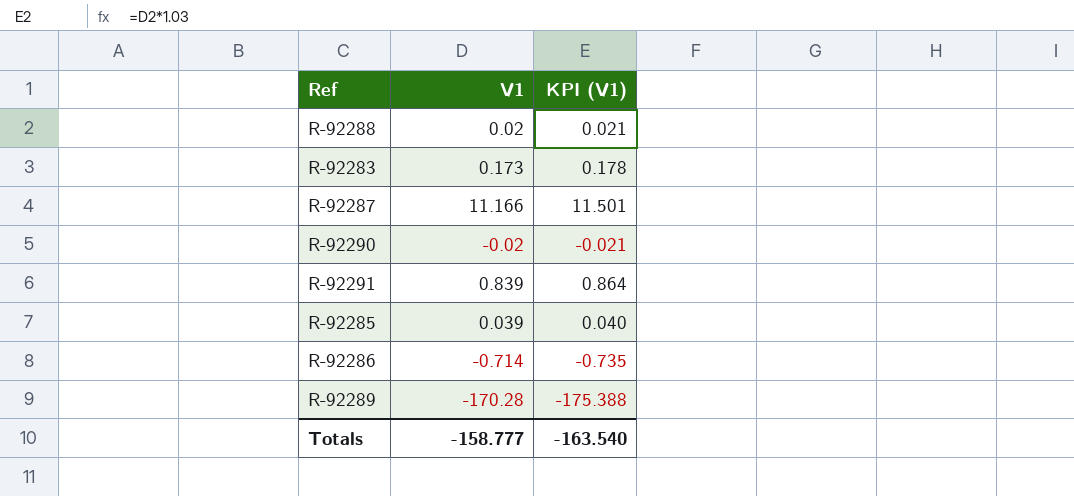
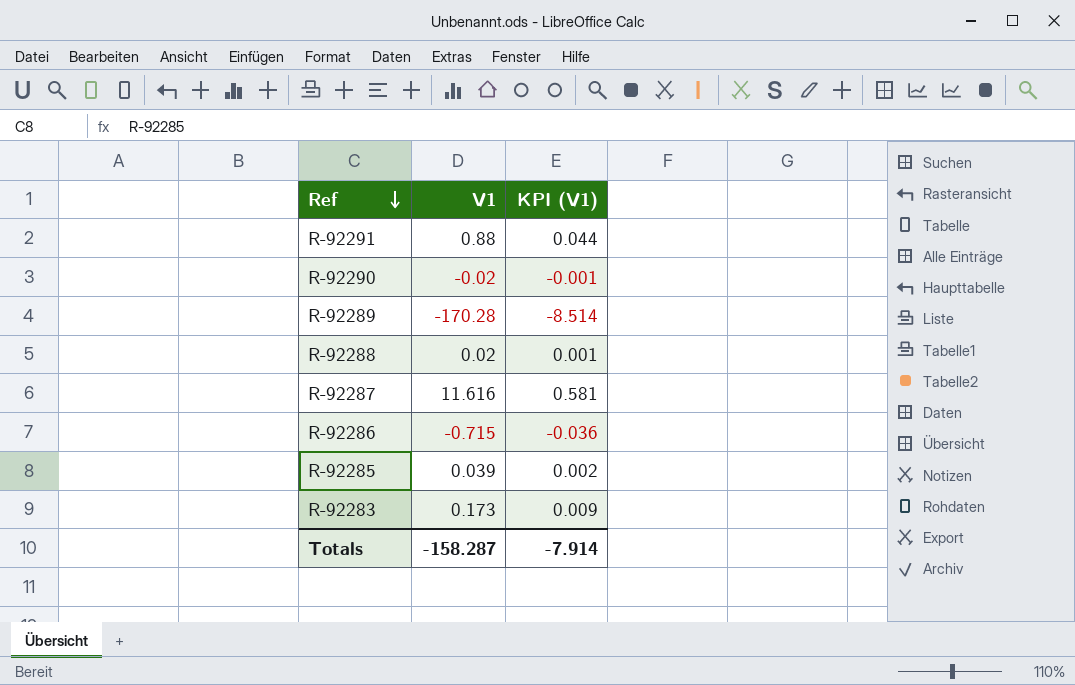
row order: none -> Ref descending
column KPI (V1) | formula: [V1] * 1.03 -> [V1] * 0.05
R-92291 | V1: 0.839 -> 0.88
R-92287 | V1: 11.166 -> 11.616
R-92286 | V1: -0.714 -> -0.715
Totals | V1: -158.777 -> -158.287
Totals | KPI (V1): -163.540 -> -7.914

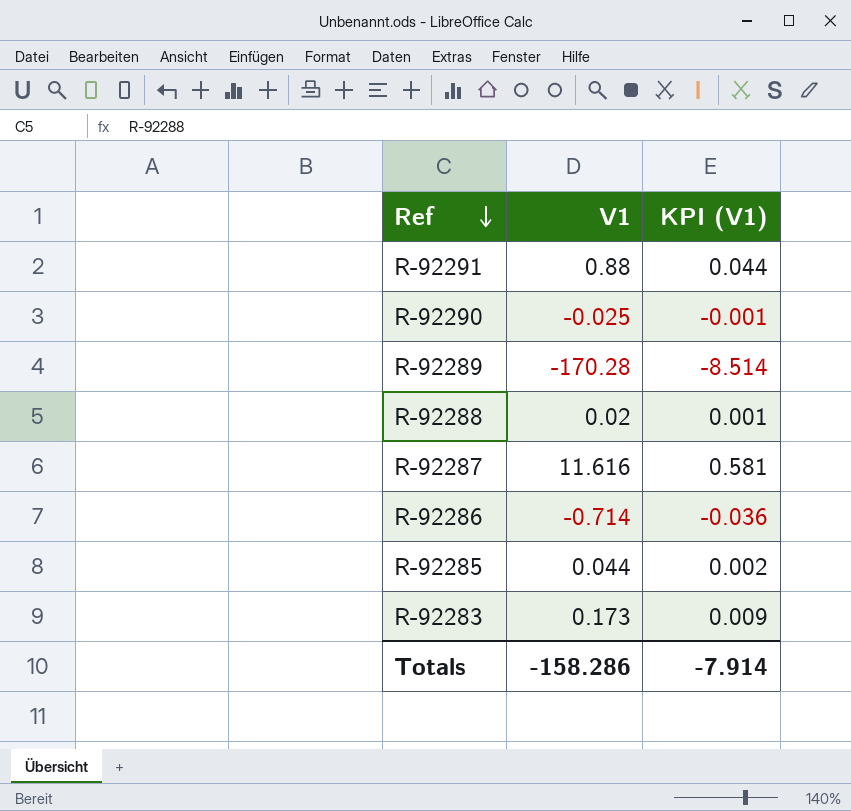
R-92290 | V1: -0.02 -> -0.025
R-92286 | V1: -0.715 -> -0.714
R-92285 | V1: 0.039 -> 0.044
Totals | V1: -158.287 -> -158.286

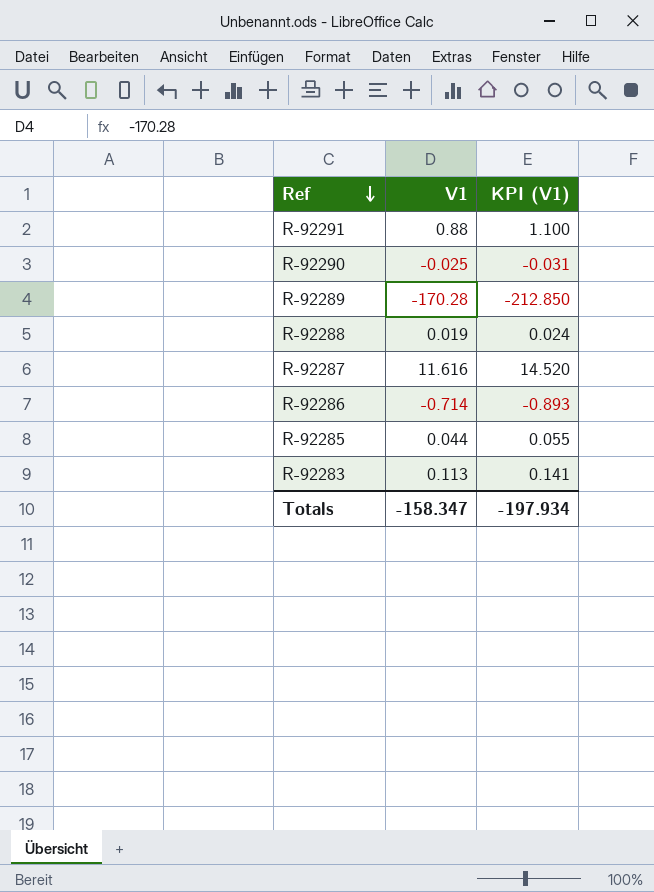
column KPI (V1) | formula: [V1] * 0.05 -> [V1] * 1.25
R-92288 | V1: 0.02 -> 0.019
R-92283 | V1: 0.173 -> 0.113
Totals | V1: -158.286 -> -158.347
Totals | KPI (V1): -7.914 -> -197.934

